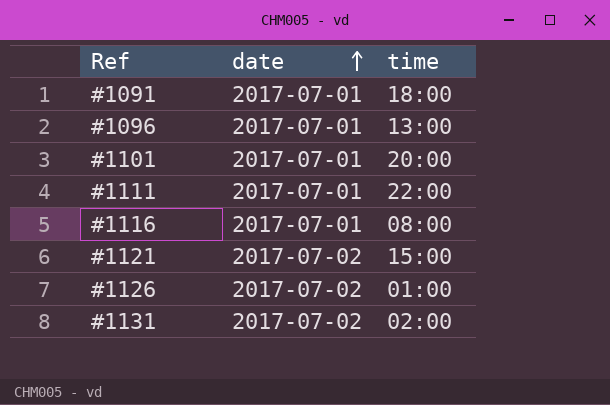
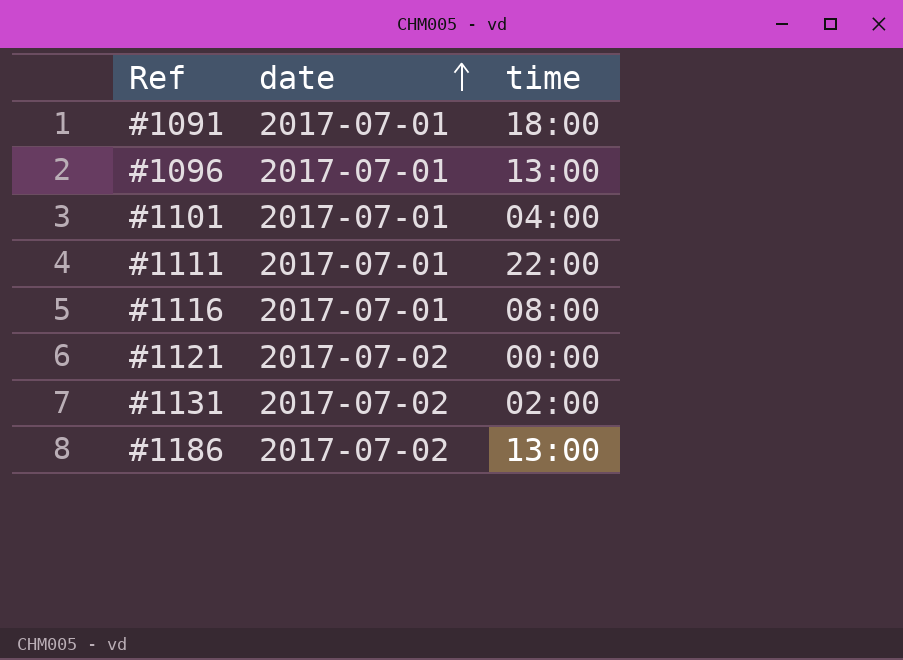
row #1126: 2017-07-02 | 01:00 -> none
#1101 | time: 20:00 -> 04:00
#1121 | time: 15:00 -> 00:00
row #1186: none -> 2017-07-02 | 13:00

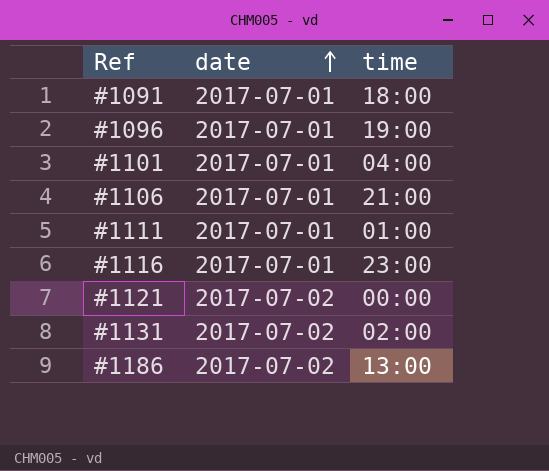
#1096 | time: 13:00 -> 19:00
row #1106: none -> 2017-07-01 | 21:00
#1111 | time: 22:00 -> 01:00
#1116 | time: 08:00 -> 23:00

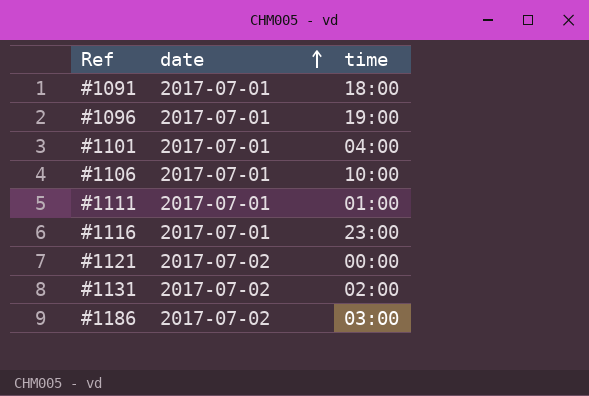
#1106 | time: 21:00 -> 10:00
#1186 | time: 13:00 -> 03:00

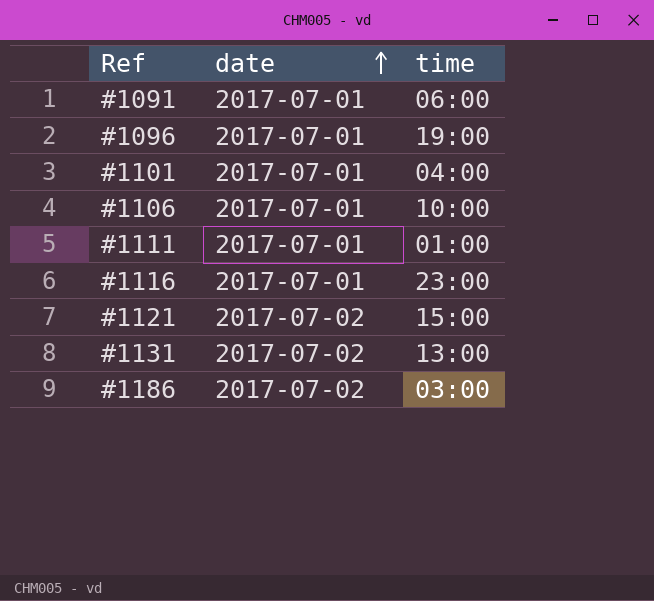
#1091 | time: 18:00 -> 06:00
#1121 | time: 00:00 -> 15:00
#1131 | time: 02:00 -> 13:00

